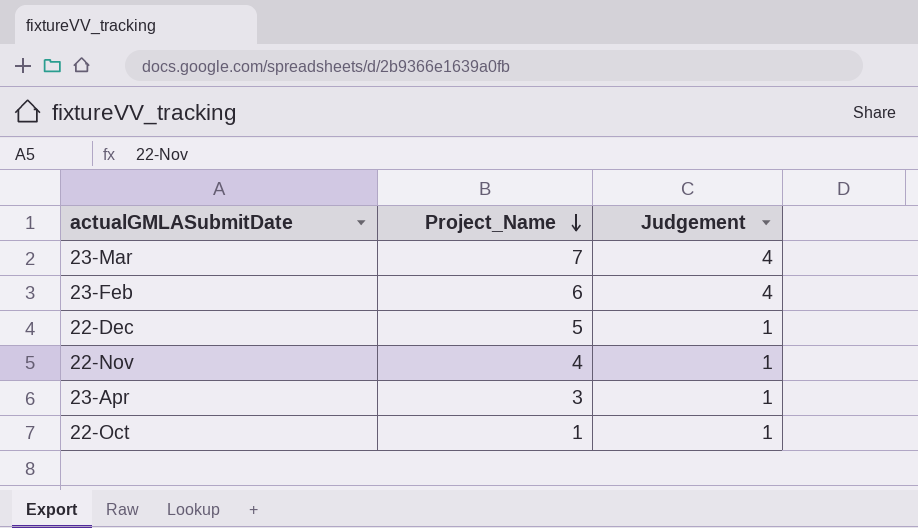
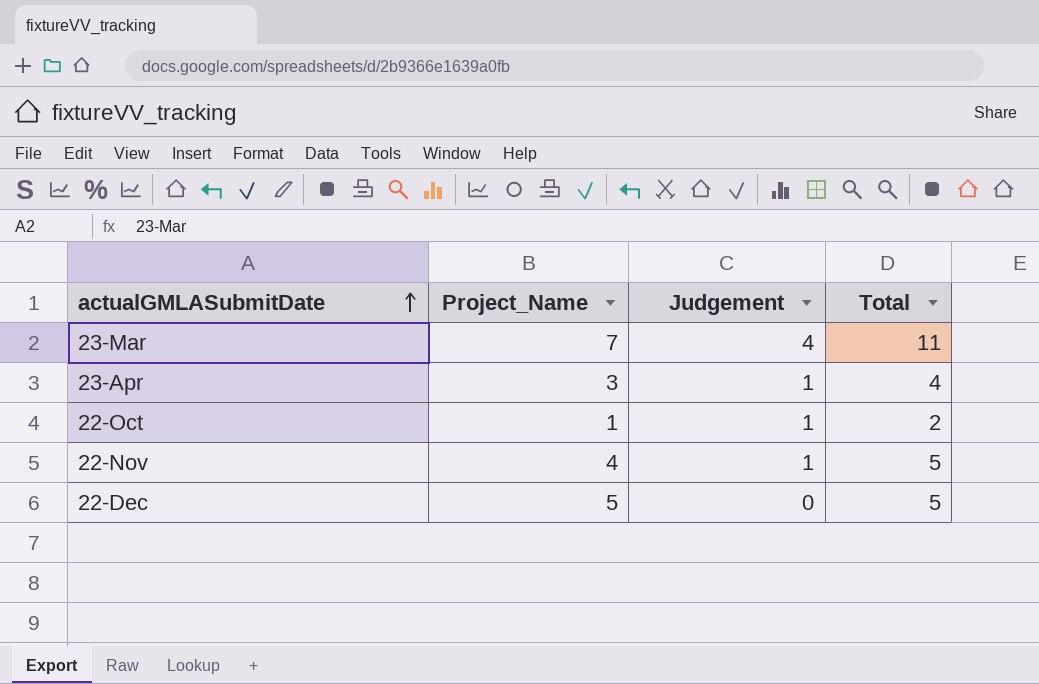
row order: Project_Name descending -> actualGMLASubmitDate ascending
column Total | formula: none -> [Project_Name] + [Judgement]
row 23-Feb: 6 | 4 -> none
22-Dec | Judgement: 1 -> 0

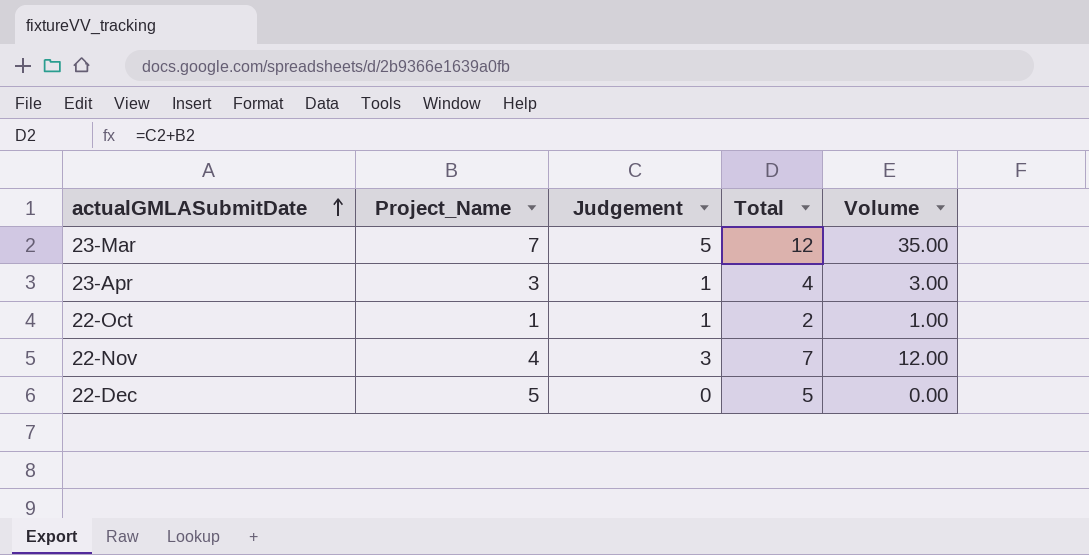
column Volume | formula: none -> [Project_Name] * [Judgement]
23-Mar | Judgement: 4 -> 5
23-Mar | Total: 11 -> 12
22-Nov | Judgement: 1 -> 3
22-Nov | Total: 5 -> 7

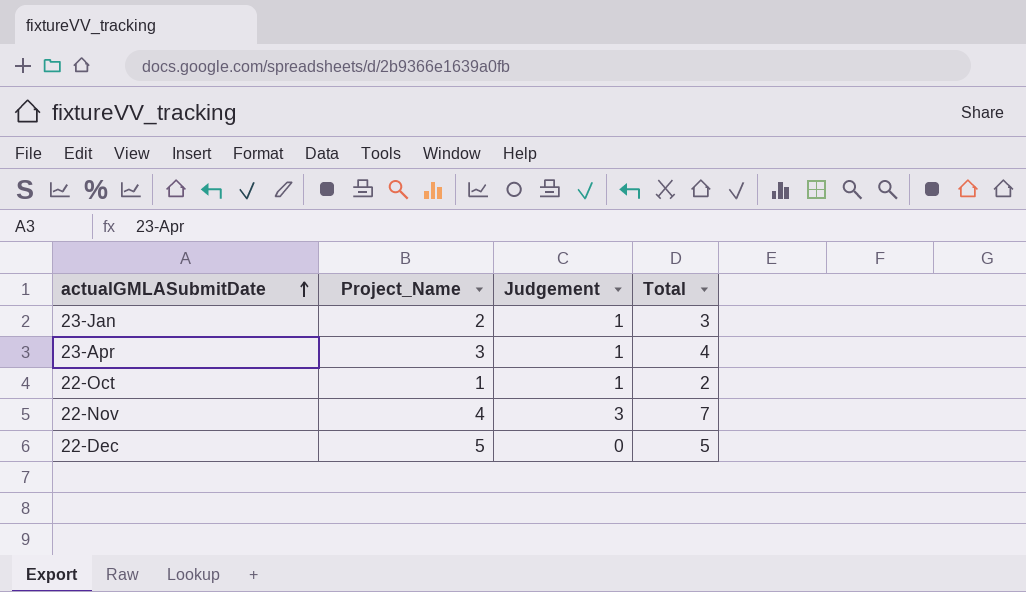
column Volume | formula: [Project_Name] * [Judgement] -> none
row 23-Mar: 7 | 5 | 12 | 35.00 -> none
row 23-Jan: none -> 2 | 1 | 3

